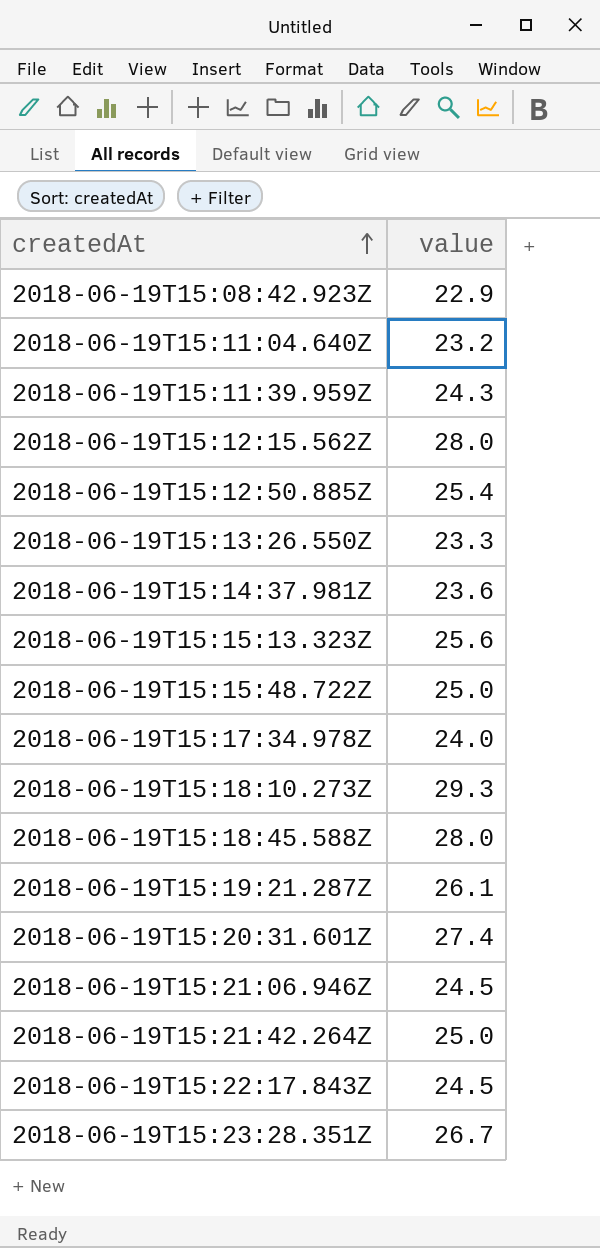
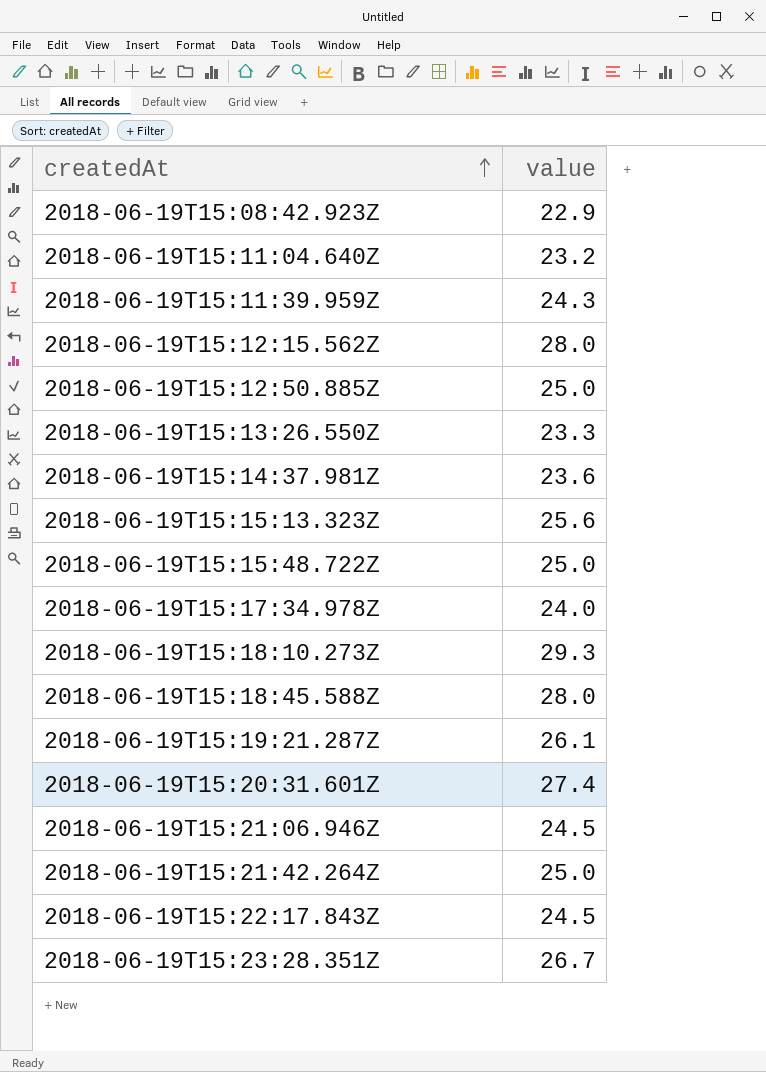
2018-06-19T15:12:50.885Z | value: 25.4 -> 25.0

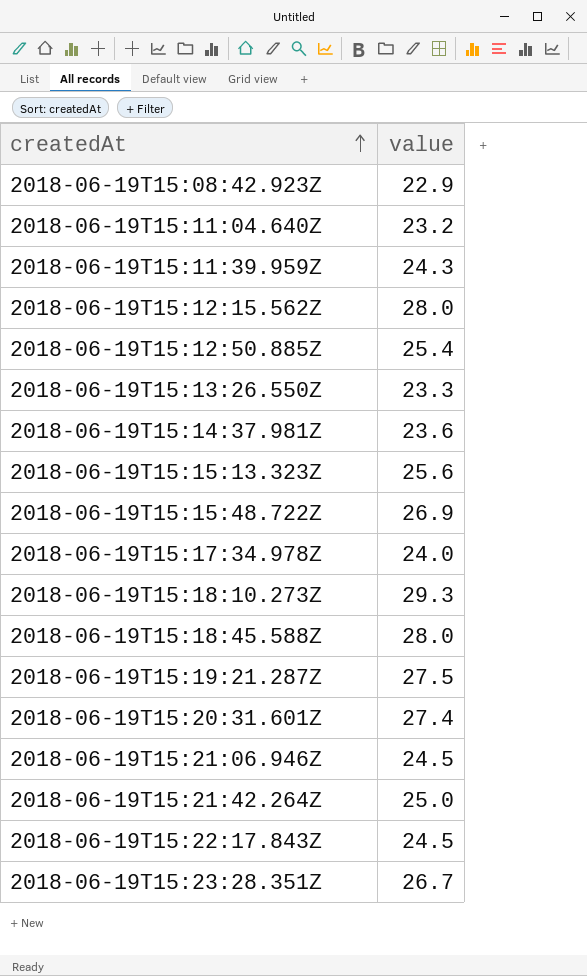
2018-06-19T15:12:50.885Z | value: 25.0 -> 25.4
2018-06-19T15:15:48.722Z | value: 25.0 -> 26.9
2018-06-19T15:19:21.287Z | value: 26.1 -> 27.5

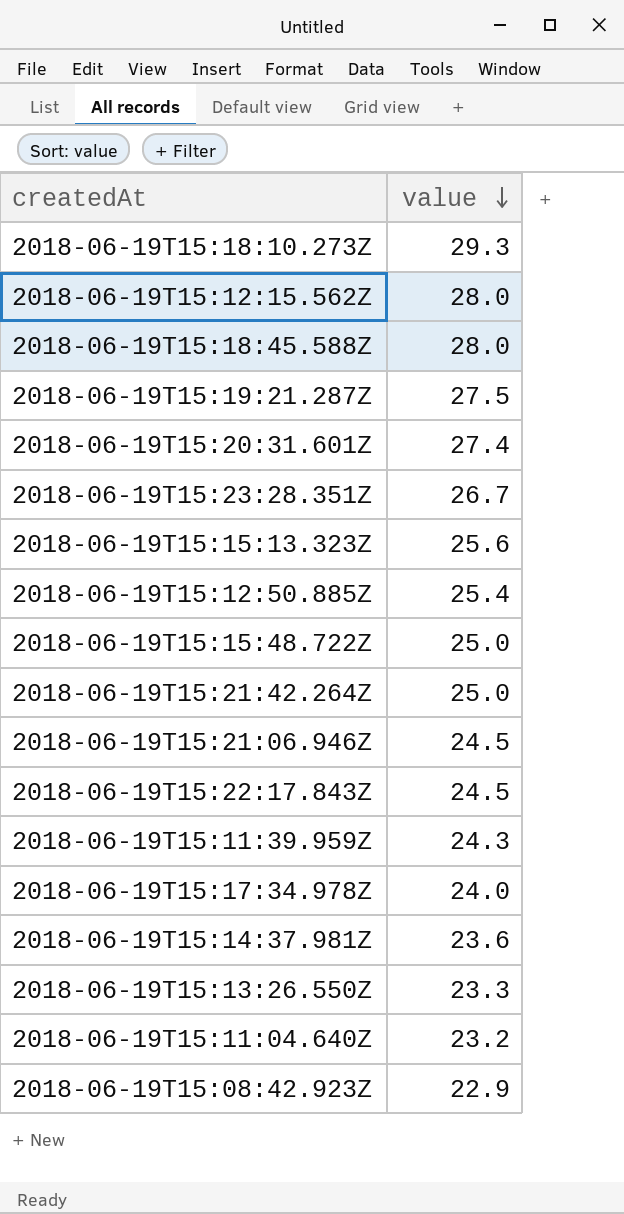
row order: createdAt ascending -> value descending
2018-06-19T15:15:48.722Z | value: 26.9 -> 25.0

